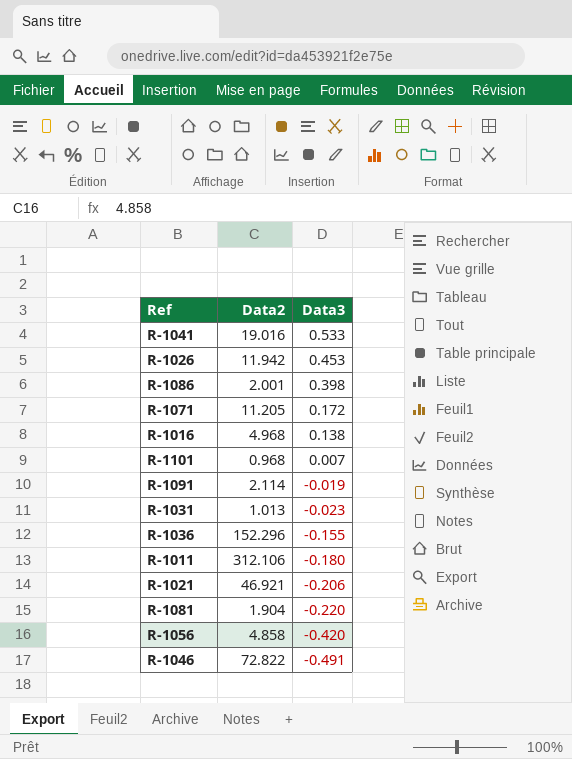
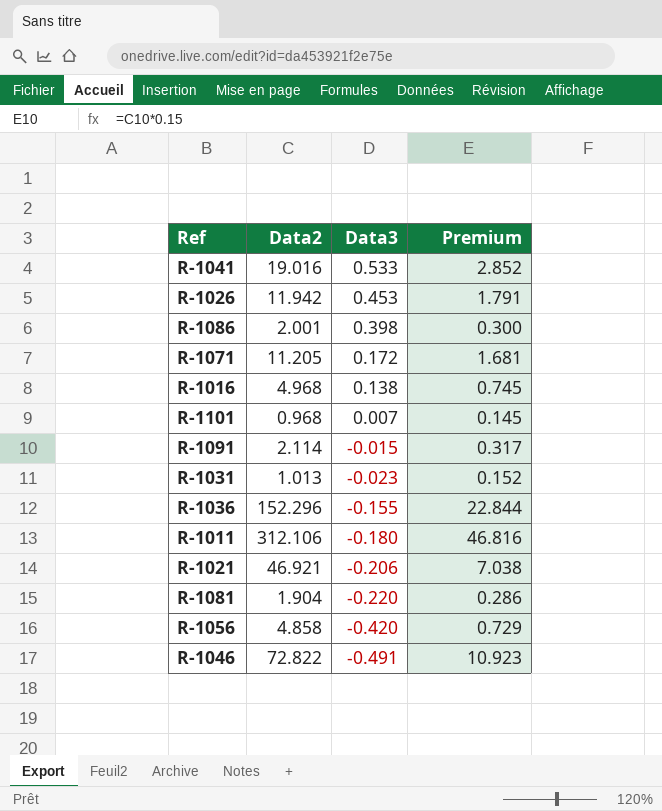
column Premium | formula: none -> [Data2] * 0.15
R-1091 | Data3: -0.019 -> -0.015

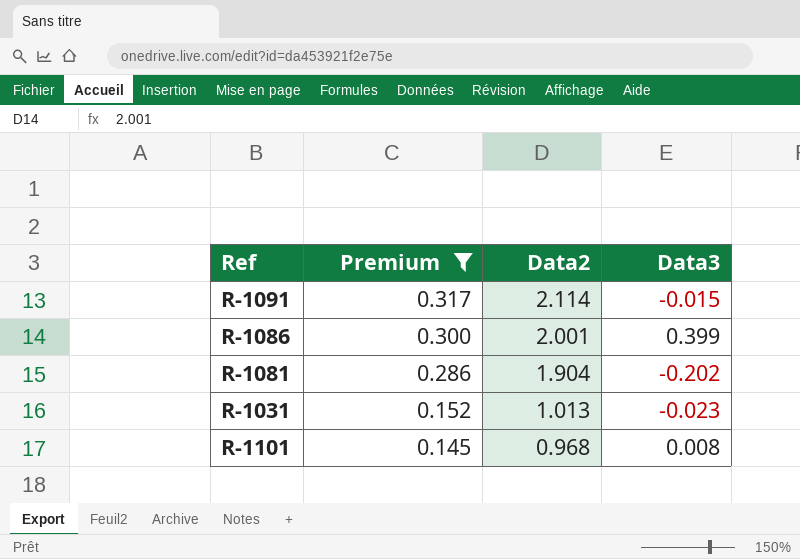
filter: none -> Premium <= 0.317
row order: Data3 descending -> Premium descending
column Premium | position: 4 -> 2
R-1086 | Data3: 0.398 -> 0.399
R-1081 | Data3: -0.220 -> -0.202
R-1101 | Data3: 0.007 -> 0.008

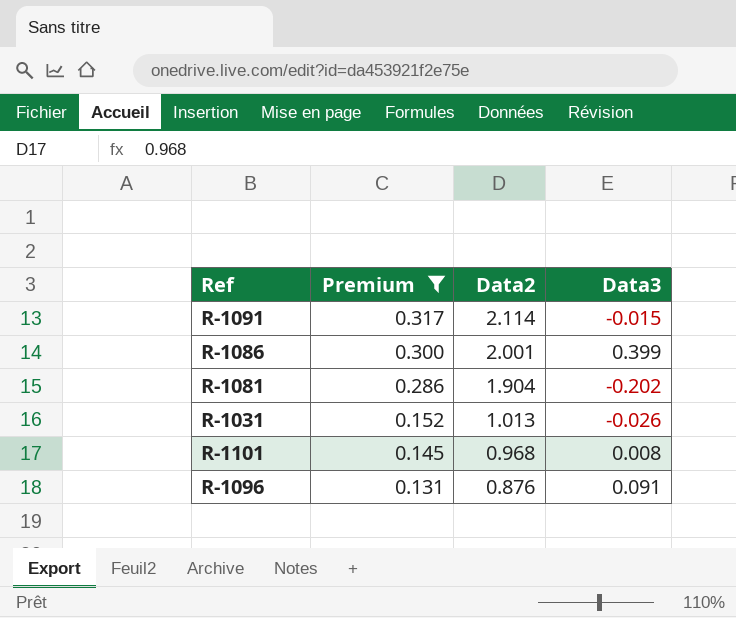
R-1031 | Data3: -0.023 -> -0.026
row R-1096: none -> 0.131 | 0.876 | 0.091

